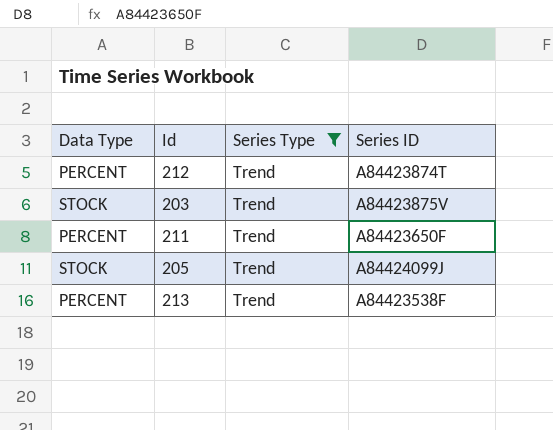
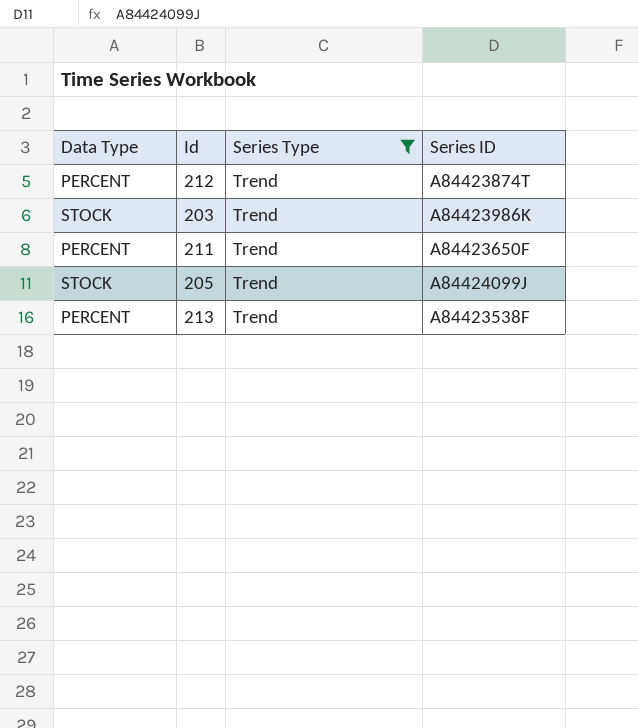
203 | Series ID: A84423875V -> A84423986K

